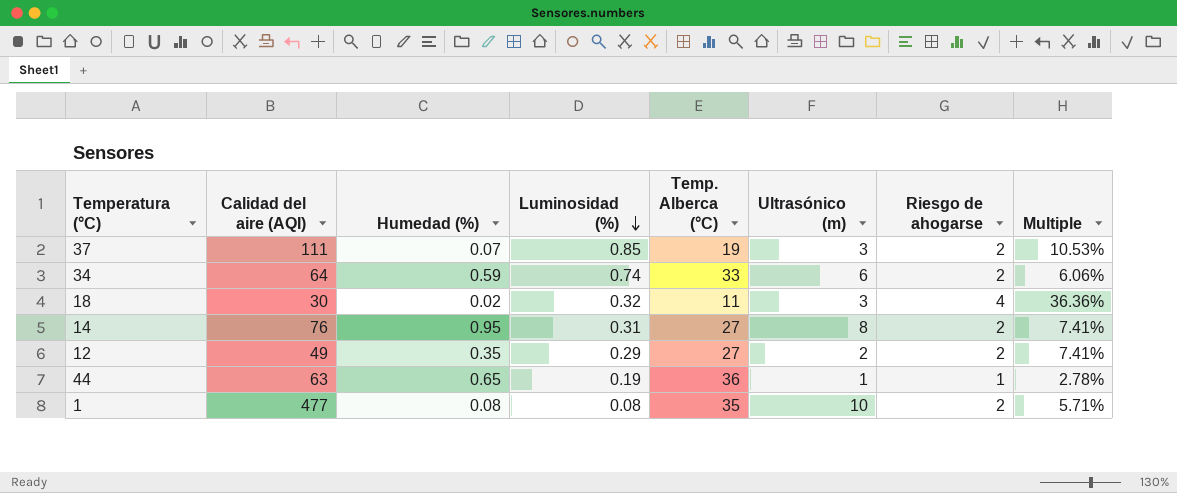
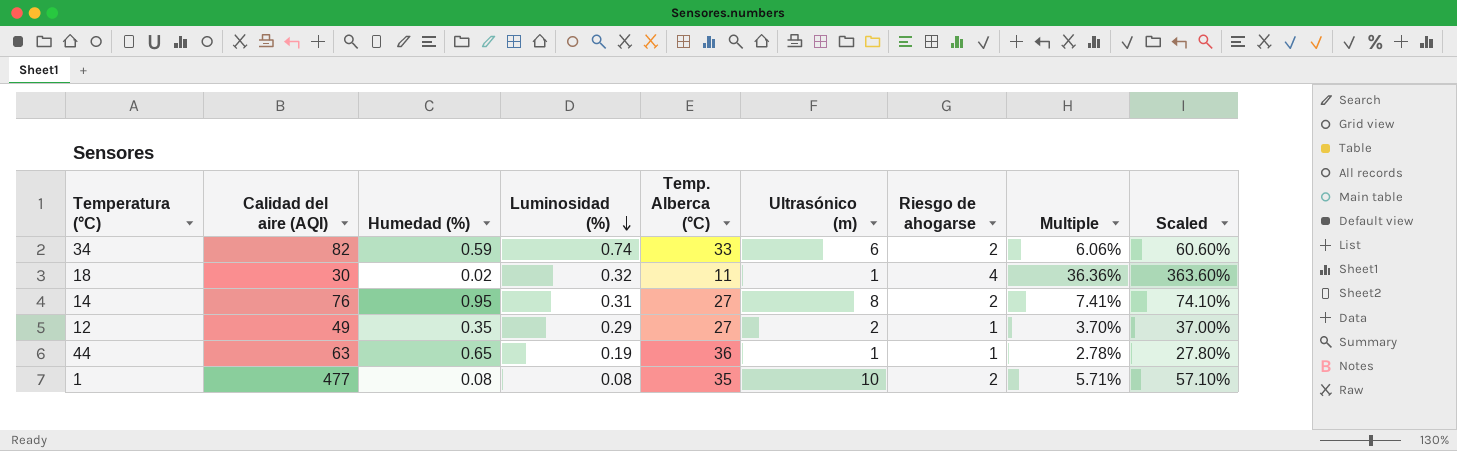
column Scaled | formula: none -> [Multiple] * 10
row 37: 111 | 0.07 | 0.85 | 19 | 3 | 2 | 10.53% -> none
34 | Calidad del aire (AQI): 64 -> 82
18 | Ultrasónico (m): 3 -> 1
12 | Riesgo de ahogarse: 2 -> 1
12 | Multiple: 7.41% -> 3.70%

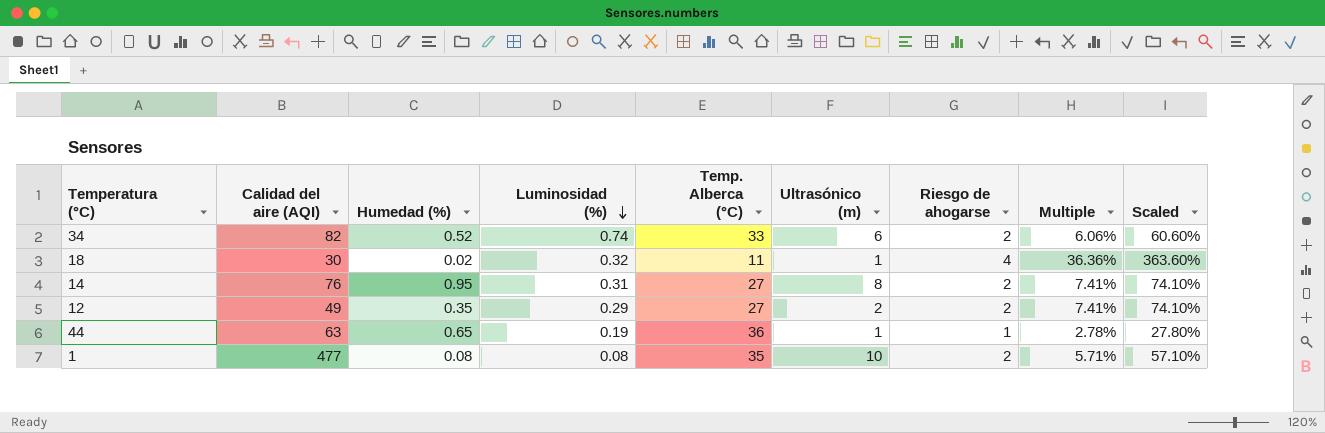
34 | Humedad (%): 0.59 -> 0.52
12 | Riesgo de ahogarse: 1 -> 2
12 | Multiple: 3.70% -> 7.41%
12 | Scaled: 37.00% -> 74.10%

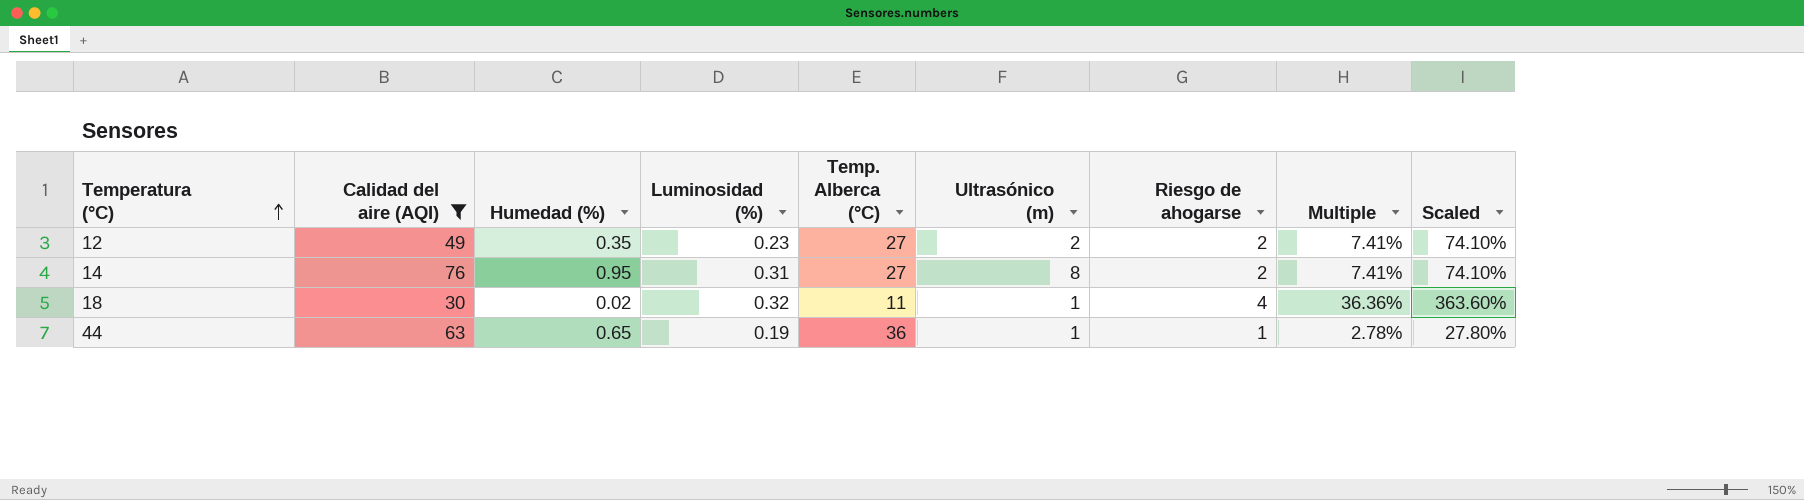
filter: none -> Calidad del aire (AQI) <= 76
row order: Luminosidad (%) descending -> Temperatura (°C) ascending
12 | Luminosidad (%): 0.29 -> 0.23

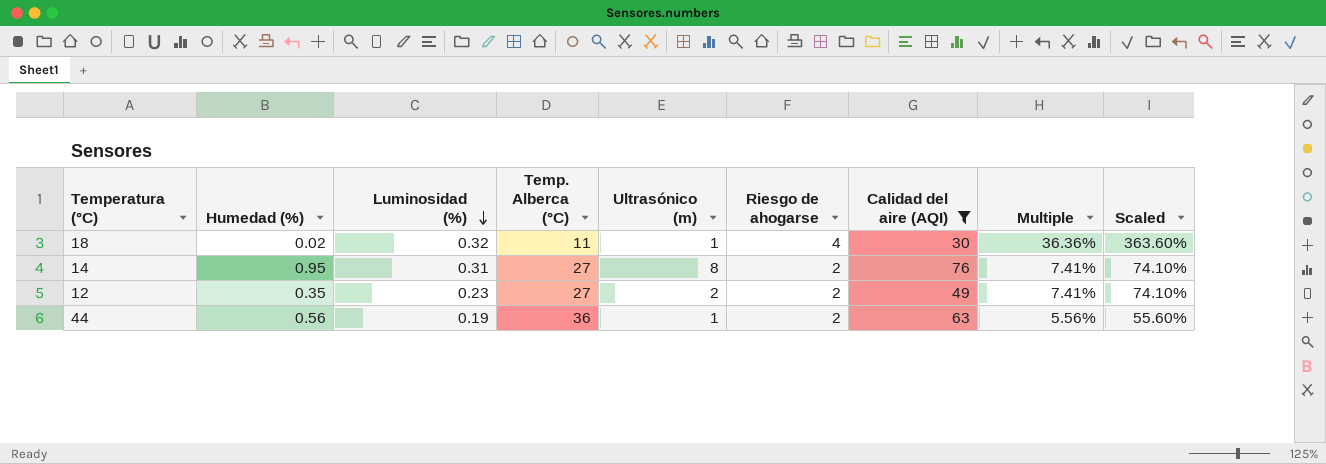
row order: Temperatura (°C) ascending -> Luminosidad (%) descending
column Calidad del aire (AQI) | position: 2 -> 7
44 | Humedad (%): 0.65 -> 0.56
44 | Riesgo de ahogarse: 1 -> 2
44 | Multiple: 2.78% -> 5.56%
44 | Scaled: 27.80% -> 55.60%

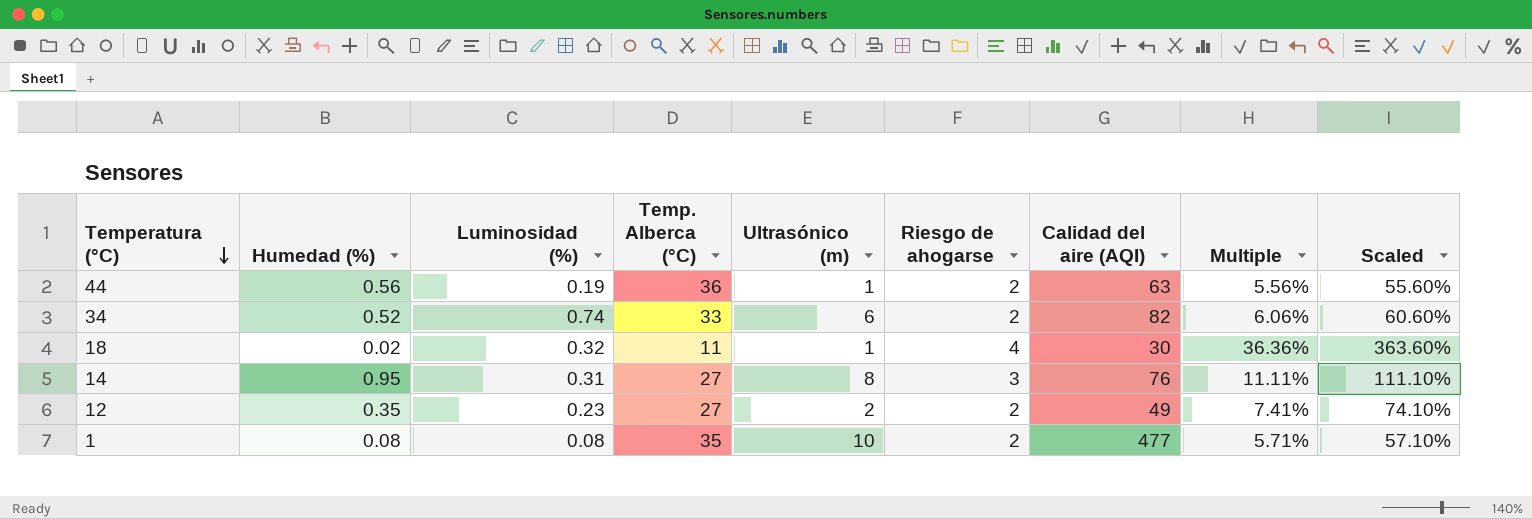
filter: Calidad del aire (AQI) <= 76 -> none
row order: Luminosidad (%) descending -> Temperatura (°C) descending
14 | Riesgo de ahogarse: 2 -> 3
14 | Multiple: 7.41% -> 11.11%
14 | Scaled: 74.10% -> 111.10%

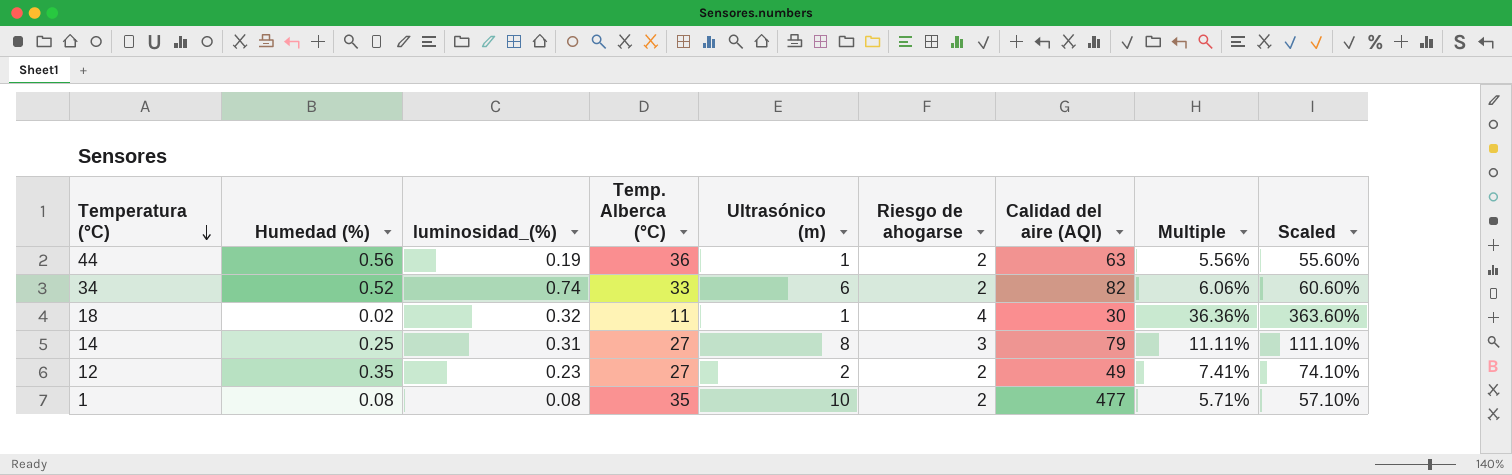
column name: Luminosidad (%) -> luminosidad_(%)
14 | Humedad (%): 0.95 -> 0.25
14 | Calidad del aire (AQI): 76 -> 79

